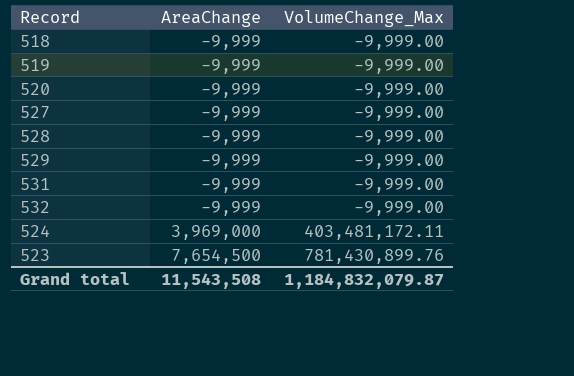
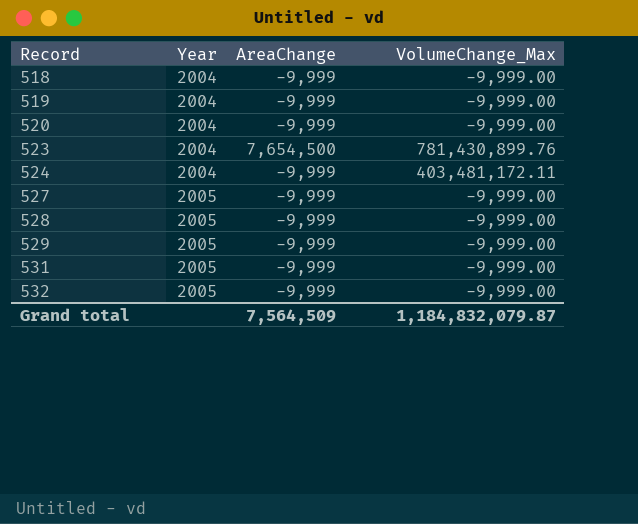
row order: AreaChange ascending -> Record ascending
column Year | position: none -> 2
524 | AreaChange: 3,969,000 -> -9,999
Grand total | AreaChange: 11,543,508 -> 7,564,509

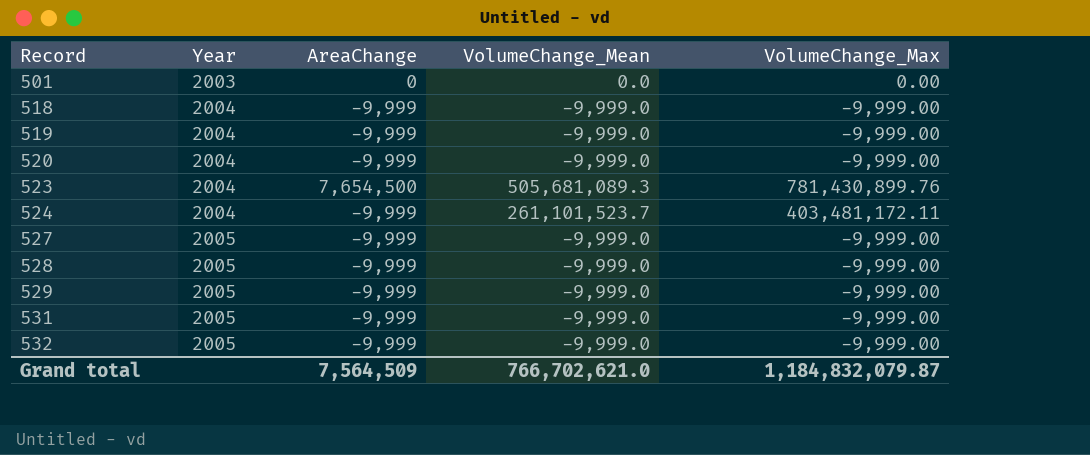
column VolumeChange_Mean | position: none -> 4
row 501: none -> 2003 | 0 | 0.0 | 0.00

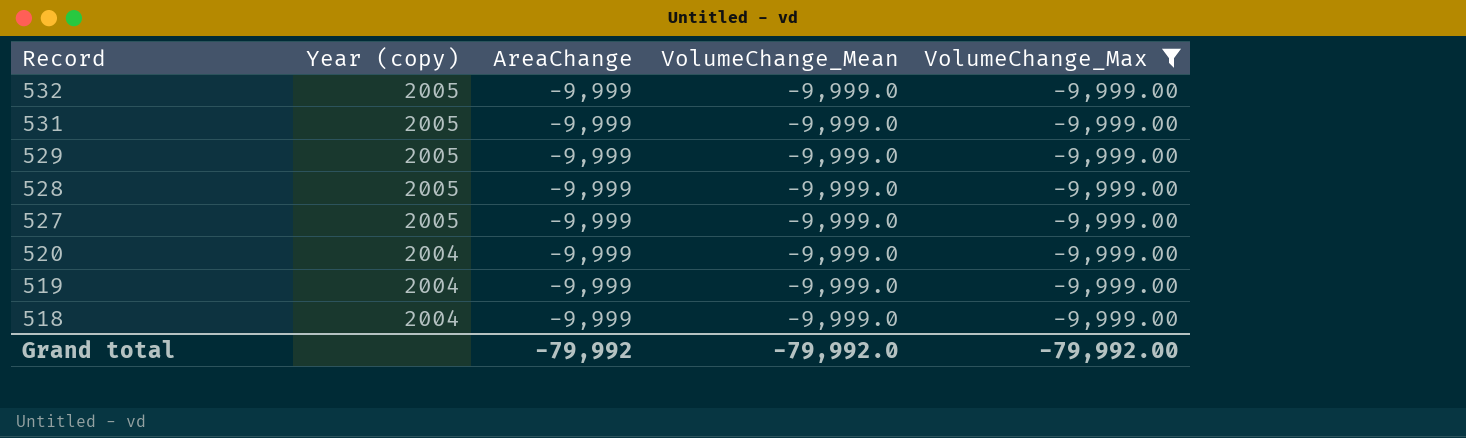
filter: none -> VolumeChange_Max = -9,999.00
row order: Record ascending -> Record descending
column name: Year -> Year (copy)
Grand total | AreaChange: 7,564,509 -> -79,992
Grand total | VolumeChange_Mean: 766,702,621.0 -> -79,992.0
Grand total | VolumeChange_Max: 1,184,832,079.87 -> -79,992.00

